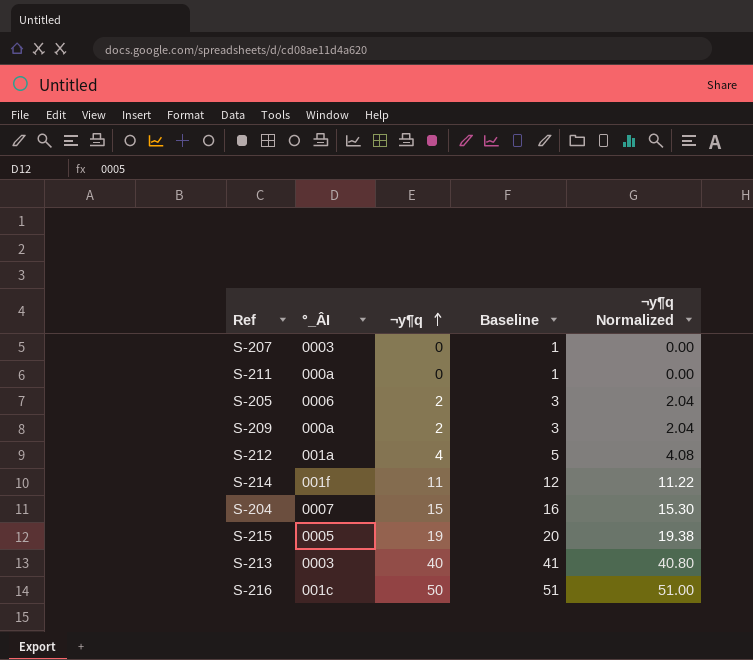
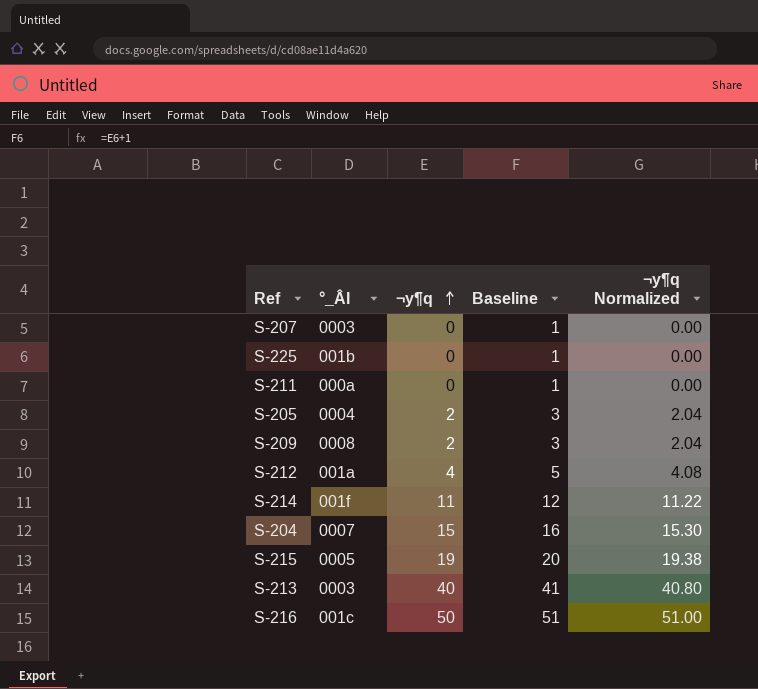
row S-225: none -> 001b | 0 | 1 | 0.00
S-205 | °_ÂI: 0006 -> 0004
S-209 | °_ÂI: 000a -> 0008

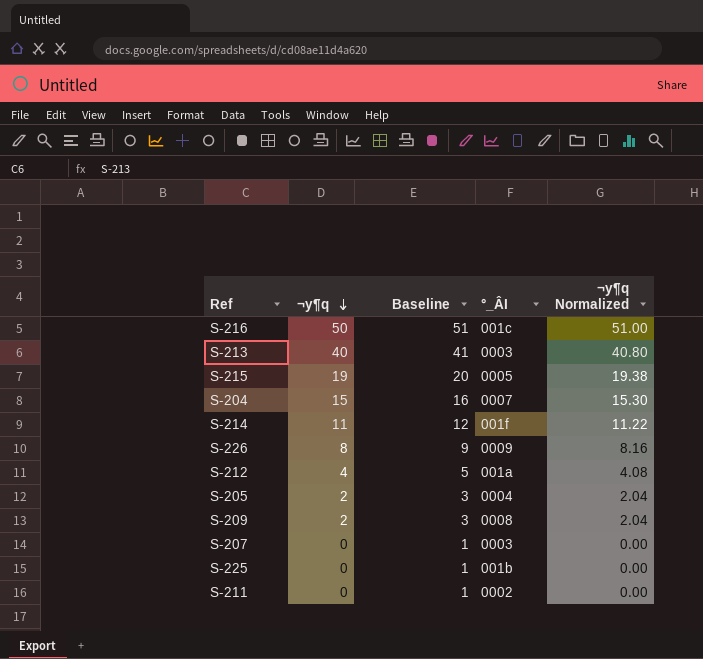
row order: ¬y¶q ascending -> ¬y¶q descending
column °_ÂI | position: 2 -> 4
row S-226: none -> 8 | 9 | 0009 | 8.16
S-211 | °_ÂI: 000a -> 0002

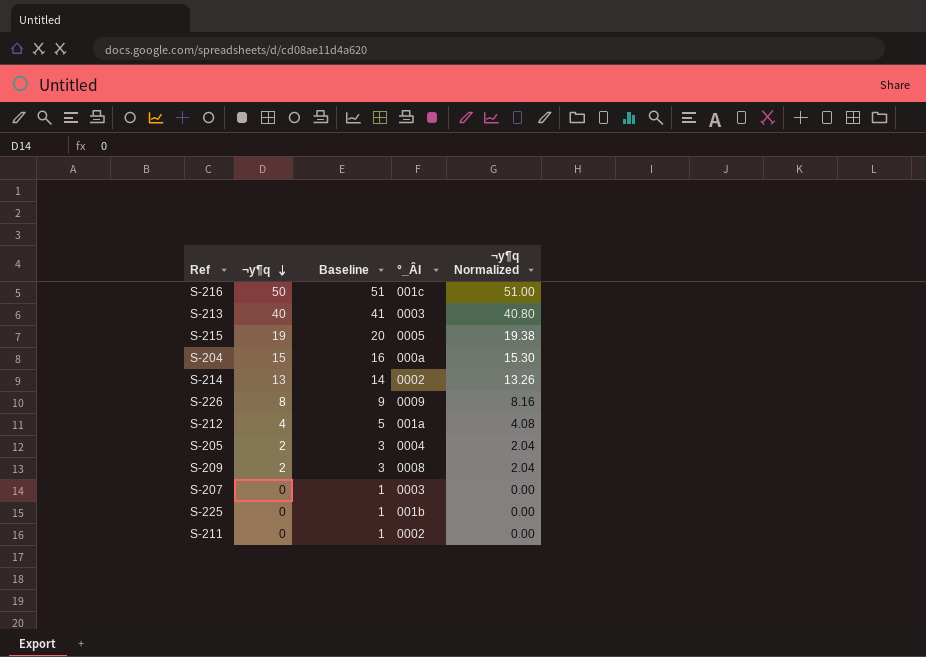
S-204 | °_ÂI: 0007 -> 000a
S-214 | ¬y¶q: 11 -> 13
S-214 | Baseline: 12 -> 14
S-214 | °_ÂI: 001f -> 0002
S-214 | ¬y¶q Normalized: 11.22 -> 13.26

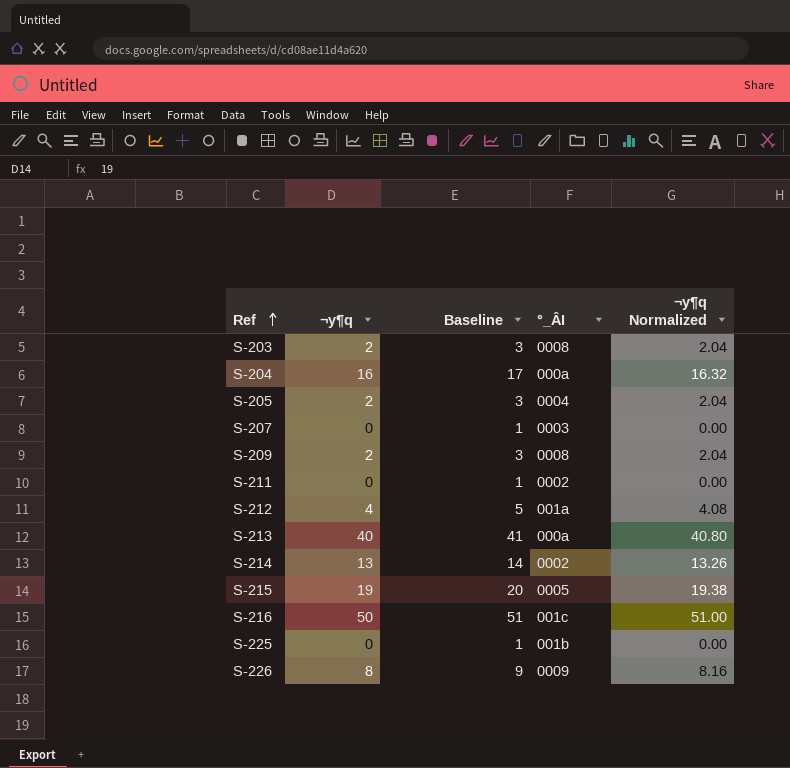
row order: ¬y¶q descending -> Ref ascending
row S-203: none -> 2 | 3 | 0008 | 2.04
S-204 | ¬y¶q: 15 -> 16
S-204 | Baseline: 16 -> 17
S-204 | ¬y¶q Normalized: 15.30 -> 16.32
S-213 | °_ÂI: 0003 -> 000a

